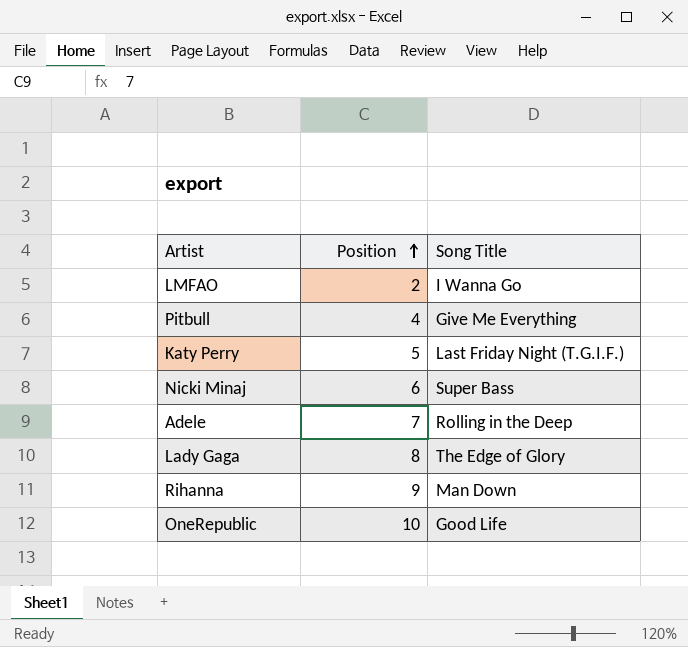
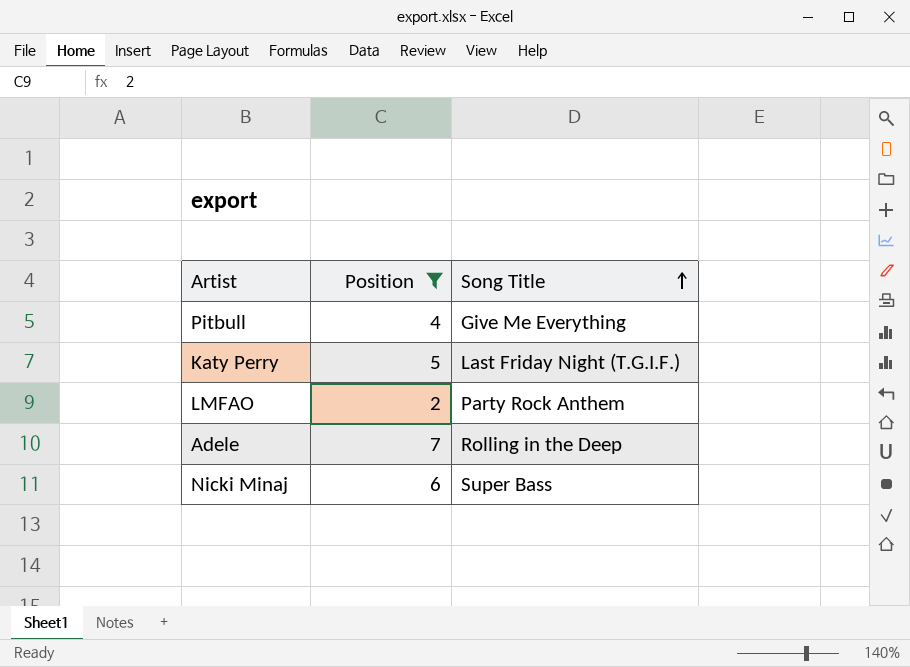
filter: none -> Position <= 7
row order: Position ascending -> Song Title ascending
LMFAO | Song Title: I Wanna Go -> Party Rock Anthem

